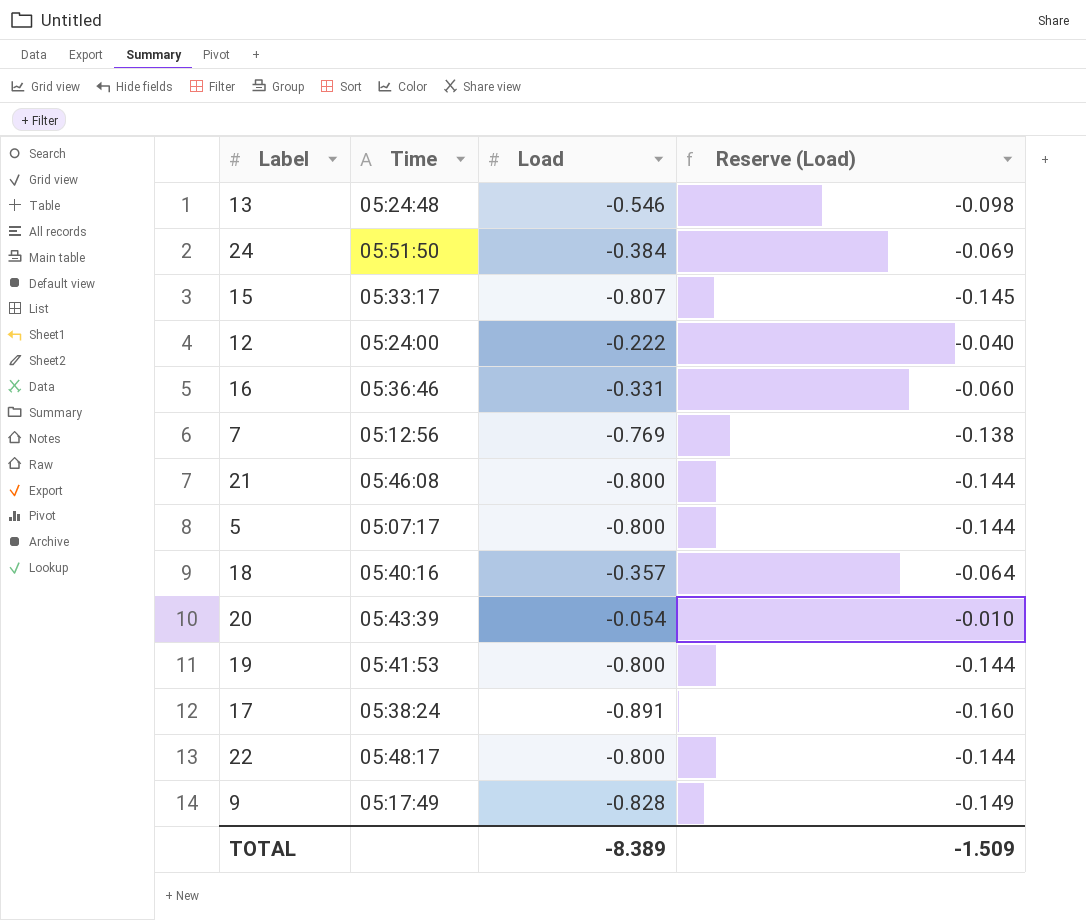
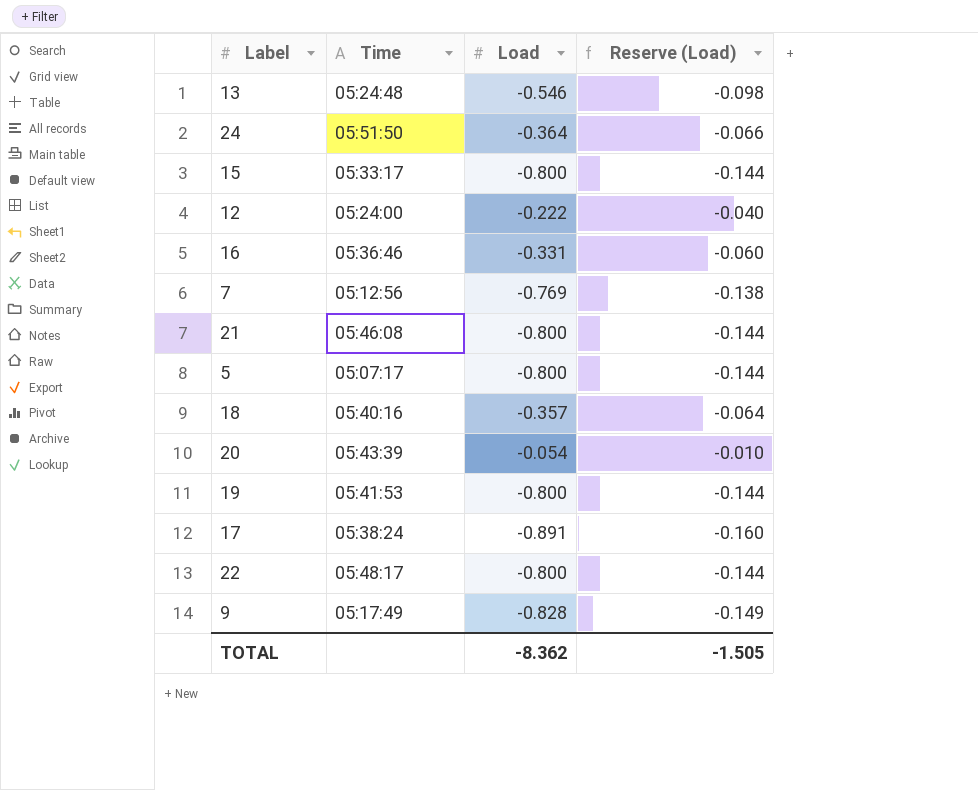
24 | Load: -0.384 -> -0.364
24 | Reserve (Load): -0.069 -> -0.066
15 | Load: -0.807 -> -0.800
15 | Reserve (Load): -0.145 -> -0.144
TOTAL | Load: -8.389 -> -8.362
TOTAL | Reserve (Load): -1.509 -> -1.505

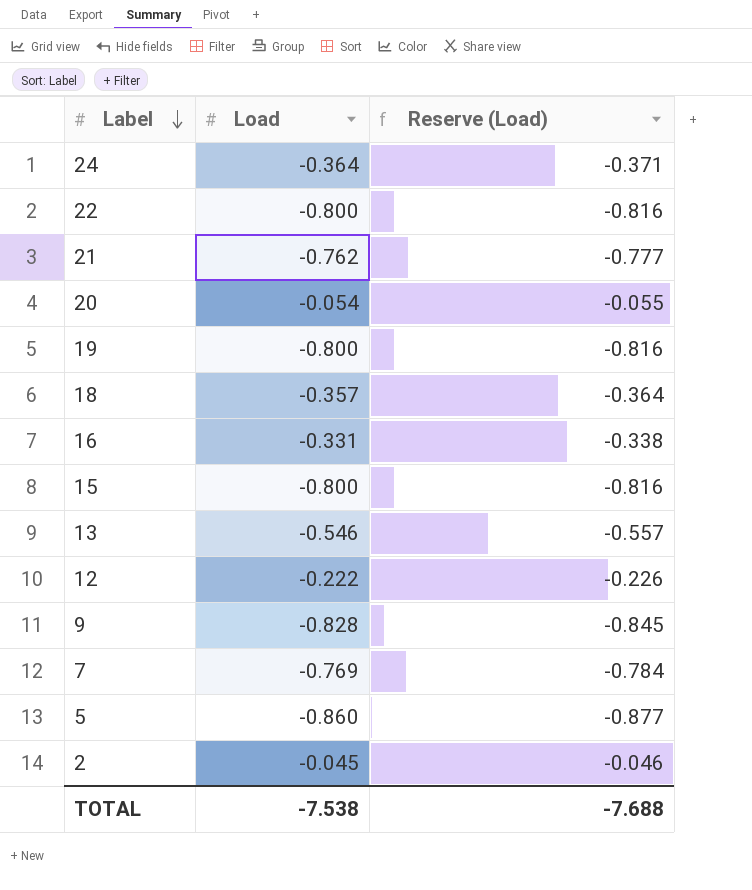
row order: none -> Label descending
column Time | position: 2 -> none
column Reserve (Load) | formula: [Load] * 0.18 -> [Load] * 1.02
row 17: 05:38:24 | -0.891 | -0.160 -> none
21 | Load: -0.800 -> -0.762
5 | Load: -0.800 -> -0.860
row 2: none -> -0.045 | -0.046
TOTAL | Load: -8.362 -> -7.538
TOTAL | Reserve (Load): -1.505 -> -7.688

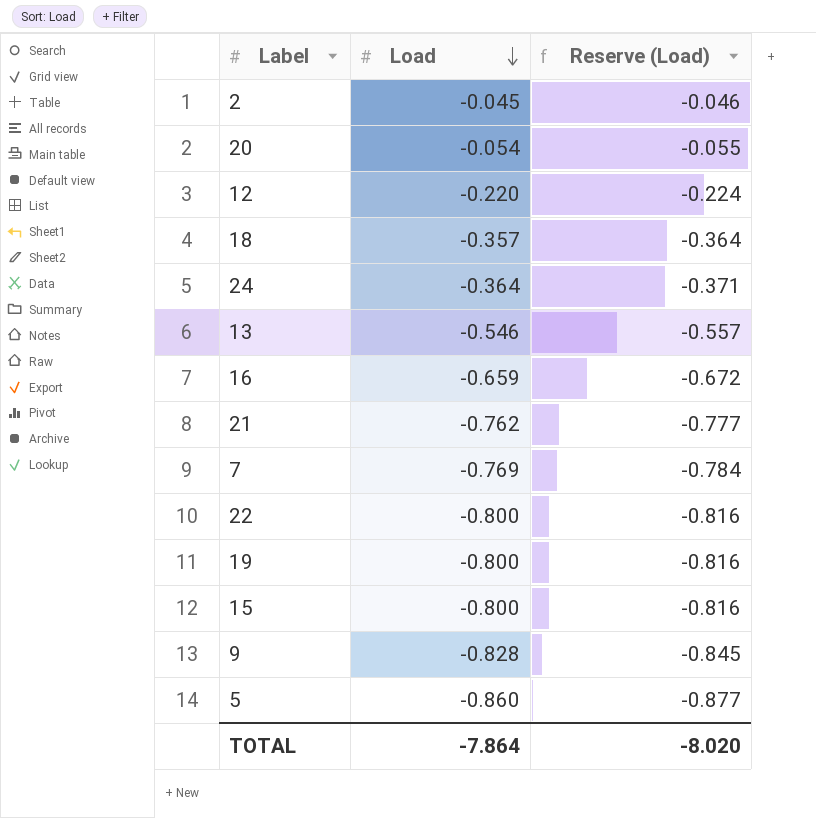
row order: Label descending -> Load descending
12 | Load: -0.222 -> -0.220
12 | Reserve (Load): -0.226 -> -0.224
16 | Load: -0.331 -> -0.659
16 | Reserve (Load): -0.338 -> -0.672
TOTAL | Load: -7.538 -> -7.864
TOTAL | Reserve (Load): -7.688 -> -8.020

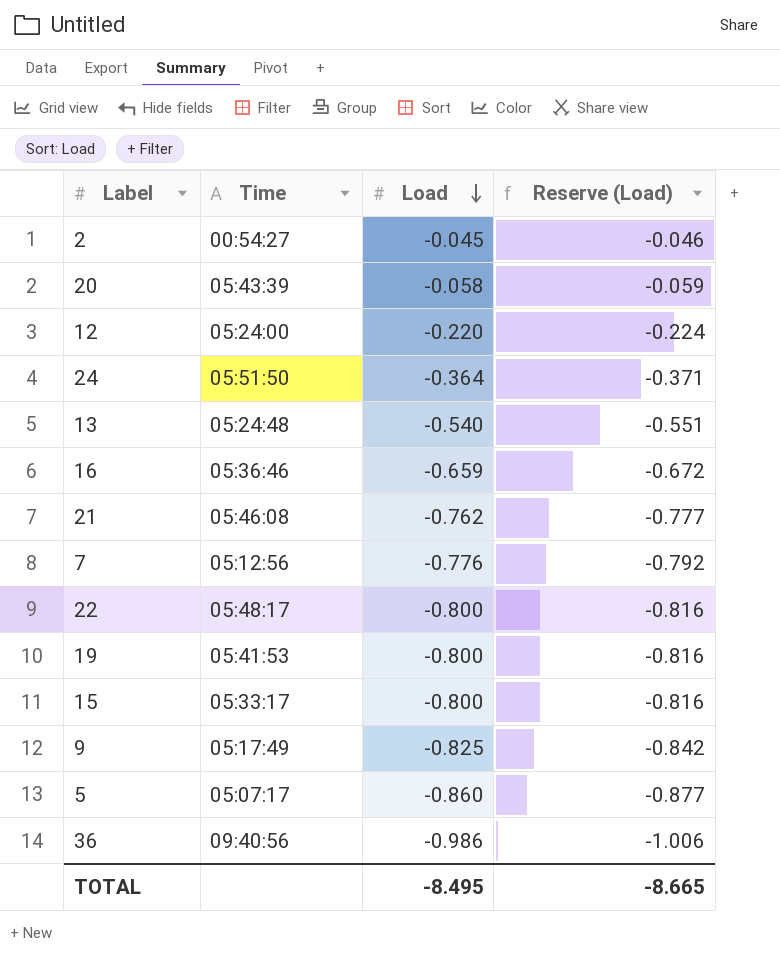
column Time | position: none -> 2
row 18: -0.357 | -0.364 -> none
20 | Load: -0.054 -> -0.058
20 | Reserve (Load): -0.055 -> -0.059
13 | Load: -0.546 -> -0.540
13 | Reserve (Load): -0.557 -> -0.551
7 | Load: -0.769 -> -0.776
7 | Reserve (Load): -0.784 -> -0.792
9 | Load: -0.828 -> -0.825
9 | Reserve (Load): -0.845 -> -0.842
row 36: none -> 09:40:56 | -0.986 | -1.006
TOTAL | Load: -7.864 -> -8.495
TOTAL | Reserve (Load): -8.020 -> -8.665

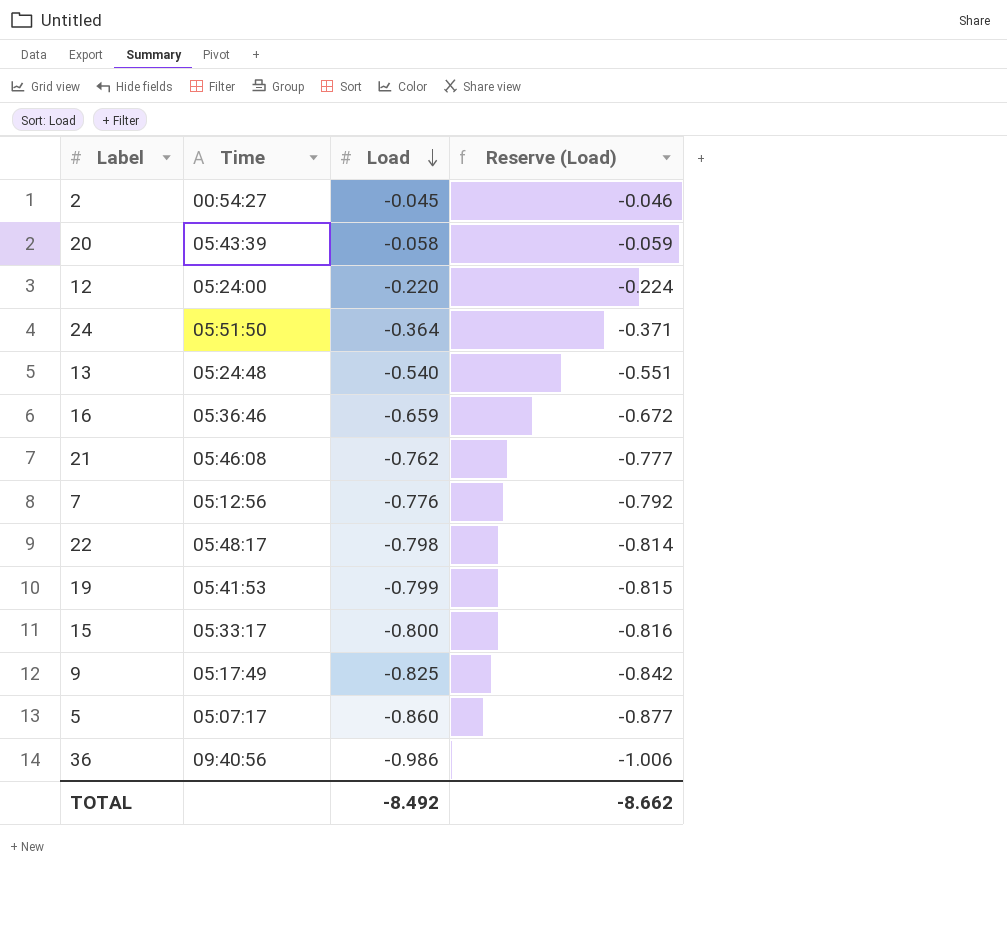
22 | Load: -0.800 -> -0.798
22 | Reserve (Load): -0.816 -> -0.814
19 | Load: -0.800 -> -0.799
19 | Reserve (Load): -0.816 -> -0.815
TOTAL | Load: -8.495 -> -8.492
TOTAL | Reserve (Load): -8.665 -> -8.662

